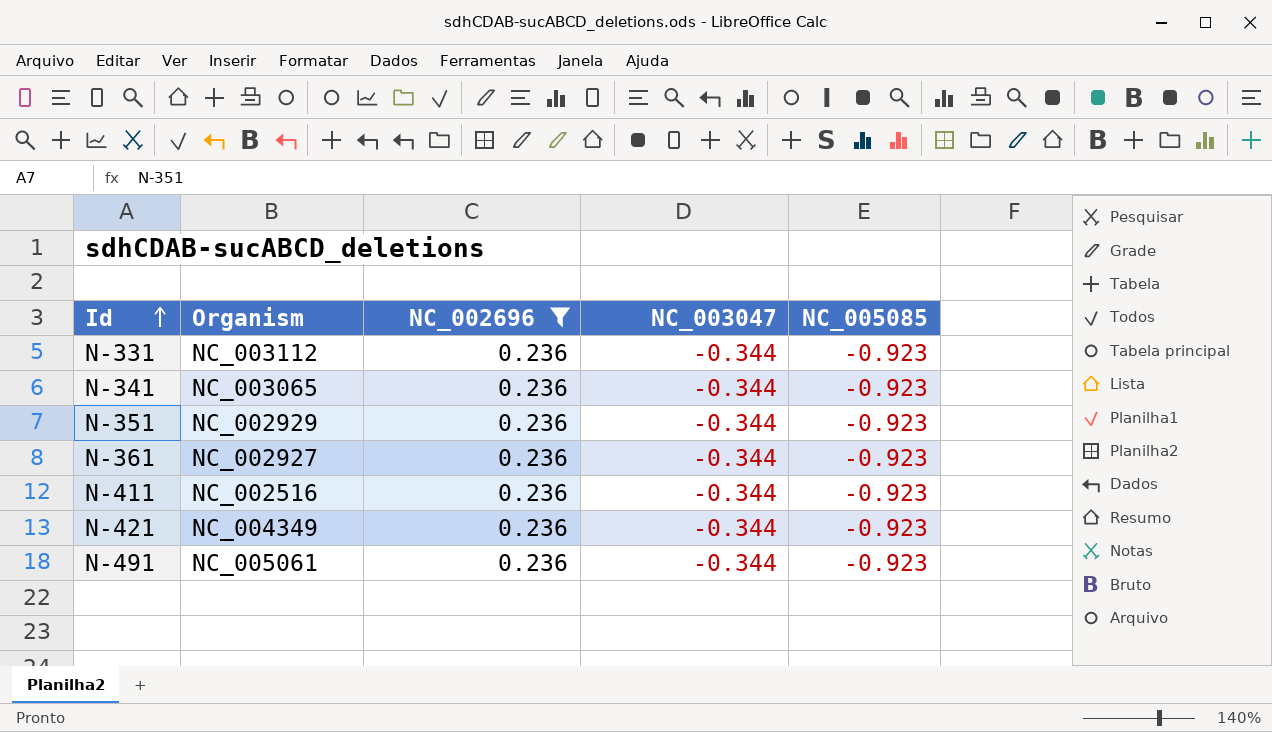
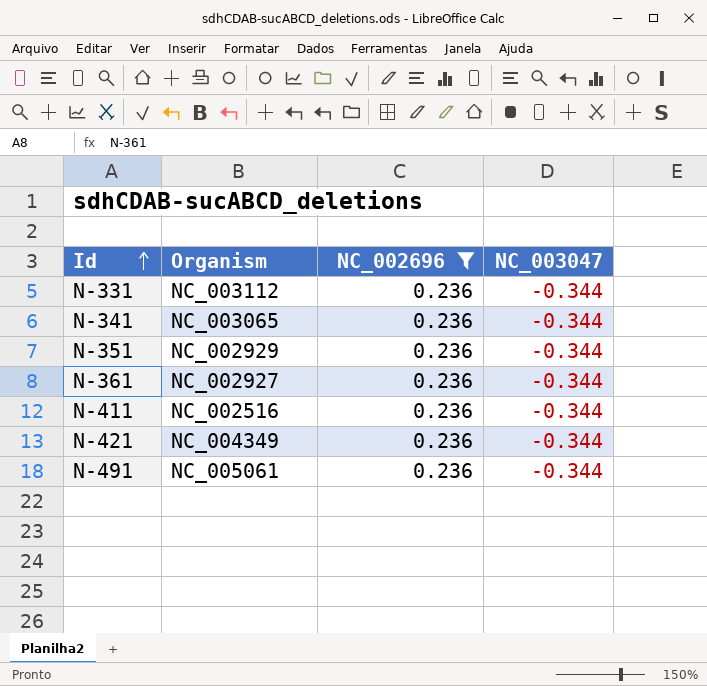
column NC_005085 | position: 5 -> none

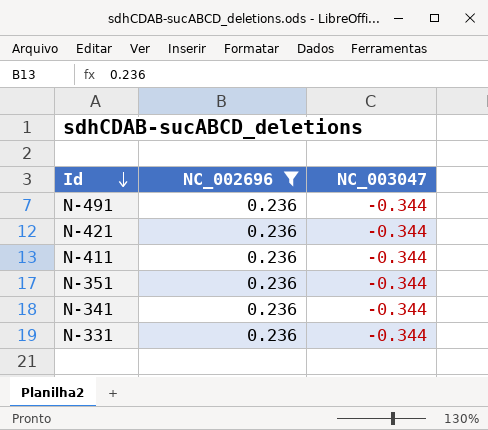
row order: Id ascending -> Id descending
column Organism | position: 2 -> none
row N-361: NC_002927 | 0.236 | -0.344 -> none

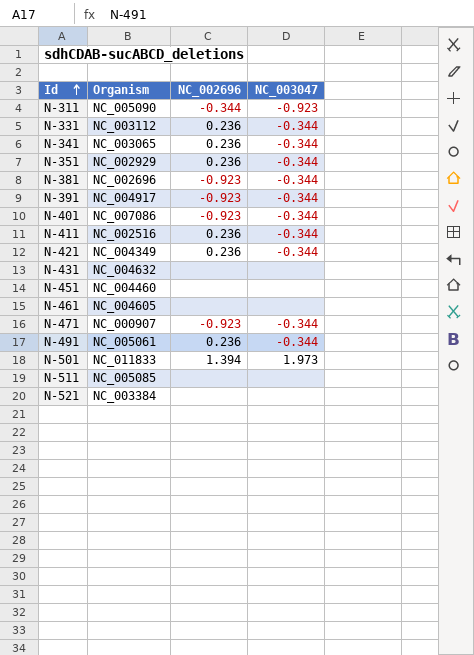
filter: NC_002696 = 0.236 -> none
row order: Id descending -> Id ascending
column Organism | position: none -> 2

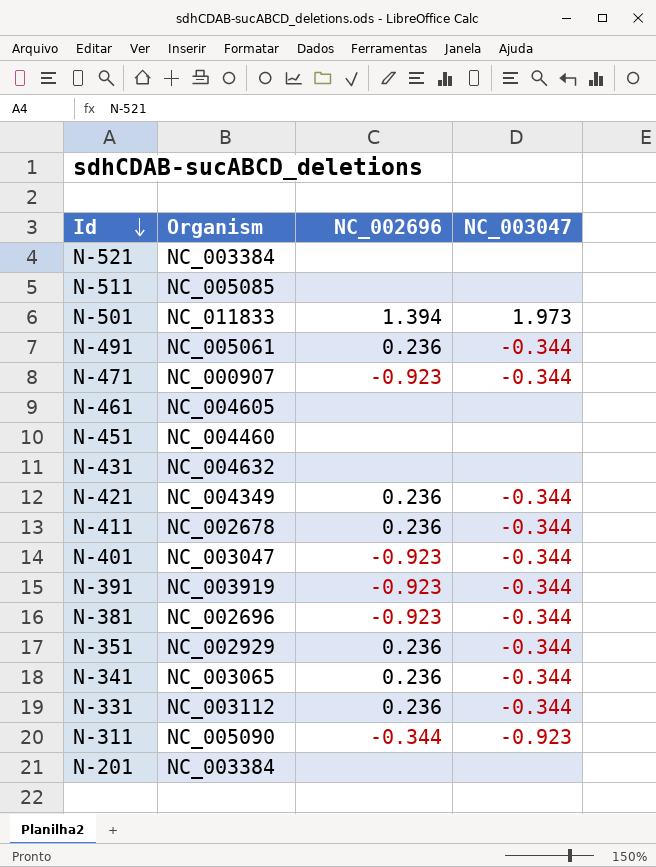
row order: Id ascending -> Id descending
N-411 | Organism: NC_002516 -> NC_002678
N-401 | Organism: NC_007086 -> NC_003047
N-391 | Organism: NC_004917 -> NC_003919
row N-201: none -> NC_003384 | none | none

